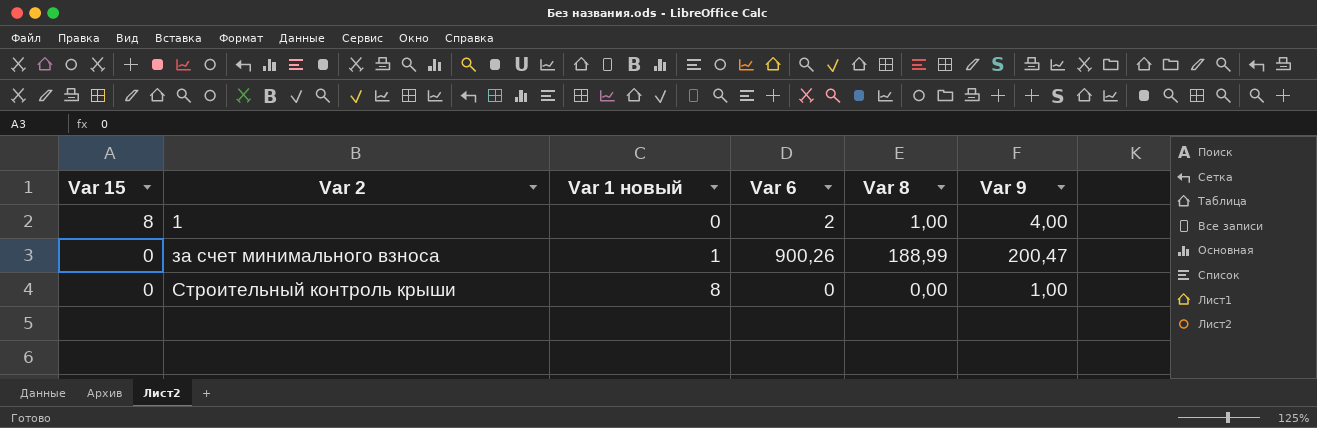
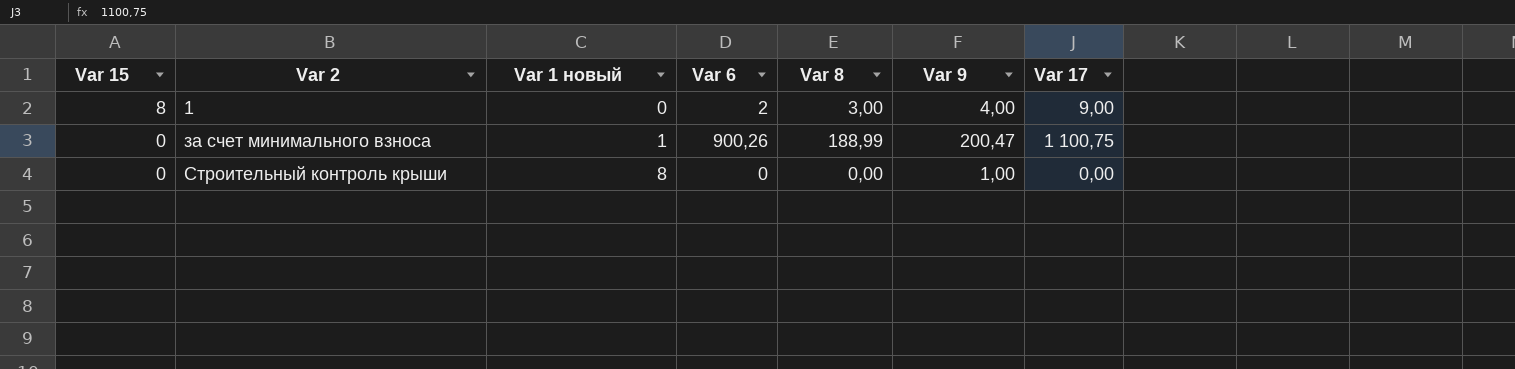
column Var 17 | position: none -> 7
1 | Var 8: 1,00 -> 3,00

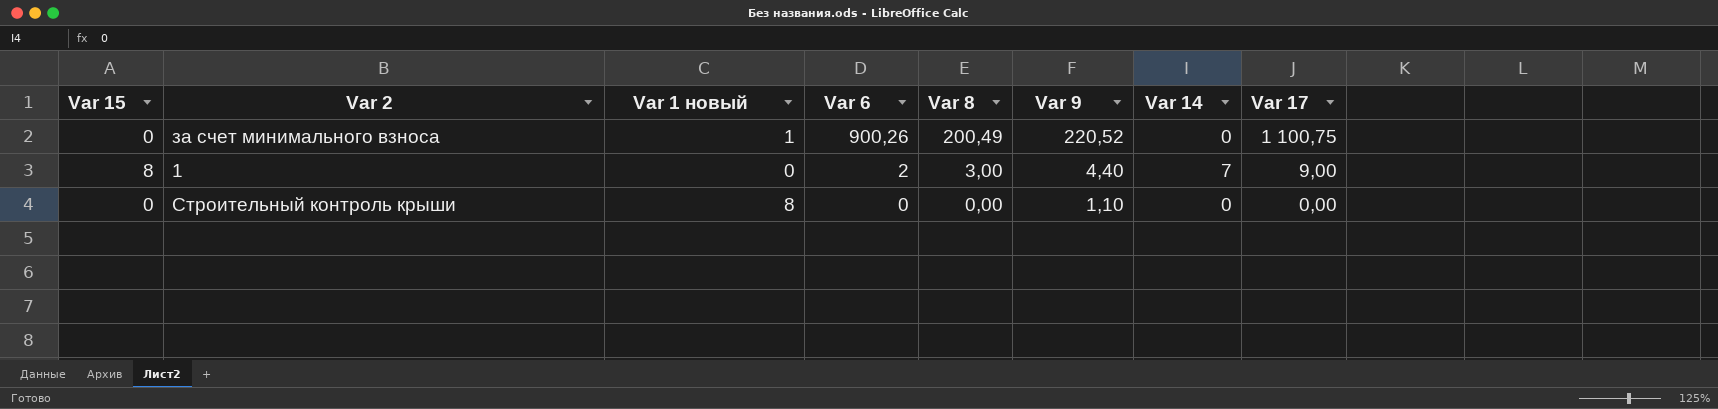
row order: Var 15 descending -> Var 6 descending
column Var 14 | position: none -> 7
за счет минимального взноса | Var 8: 188,99 -> 200,49
за счет минимального взноса | Var 9: 200,47 -> 220,52
1 | Var 9: 4,00 -> 4,40
Строительный контроль крыши | Var 9: 1,00 -> 1,10

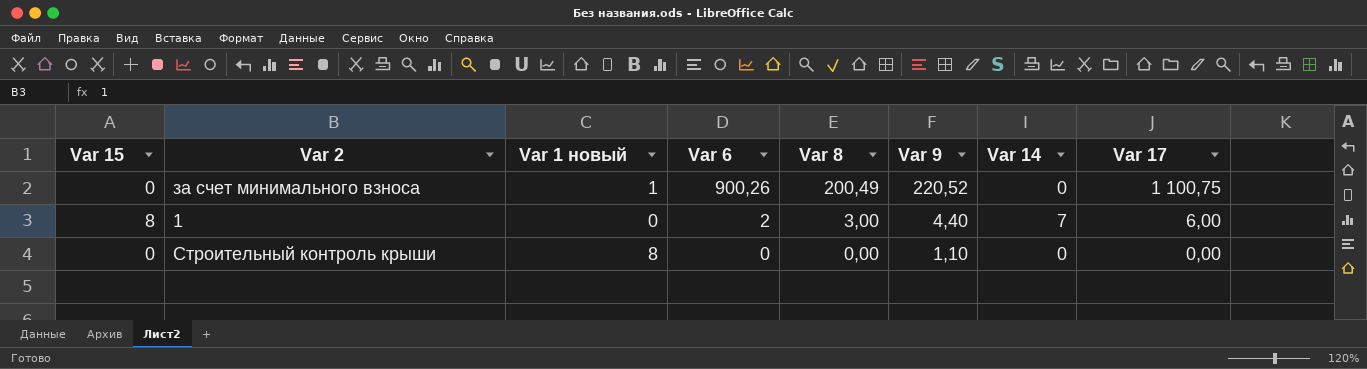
1 | Var 17: 9,00 -> 6,00

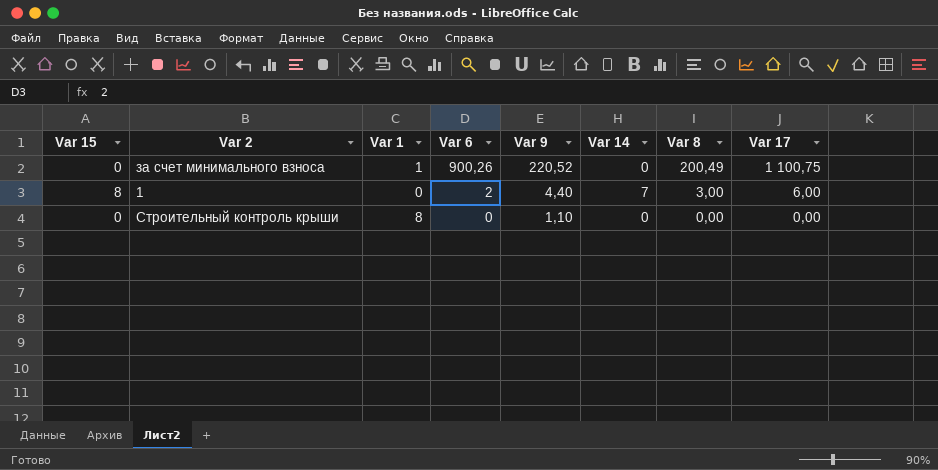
column name: Var 1 новый -> Var 1
column Var 8 | position: 5 -> 7

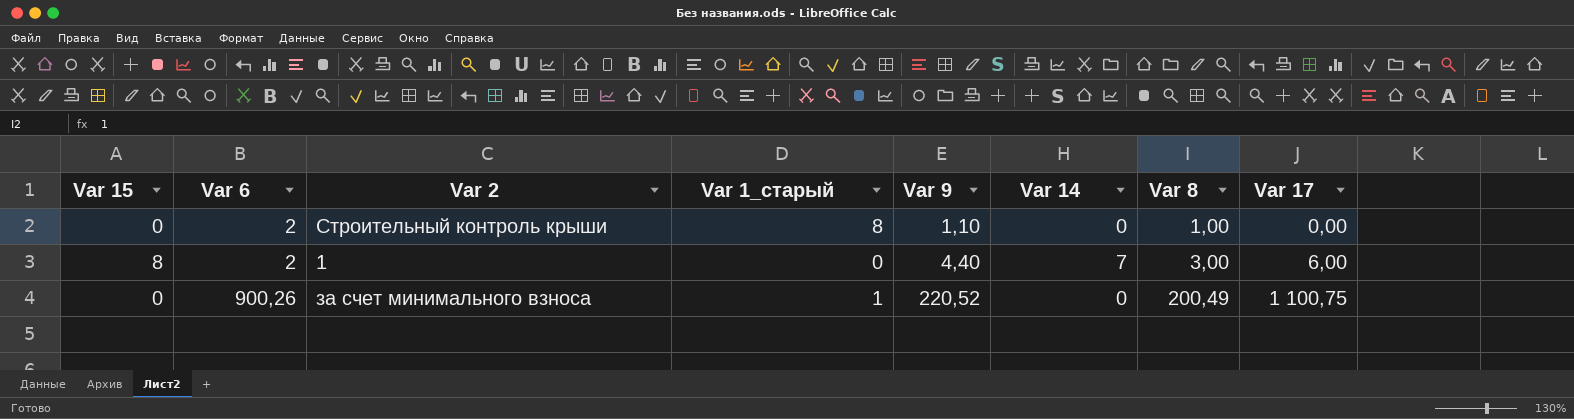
row order: Var 6 descending -> Var 6 ascending
column Var 6 | position: 4 -> 2
column name: Var 1 -> Var 1_старый
Строительный контроль крыши | Var 6: 0 -> 2
Строительный контроль крыши | Var 8: 0,00 -> 1,00

